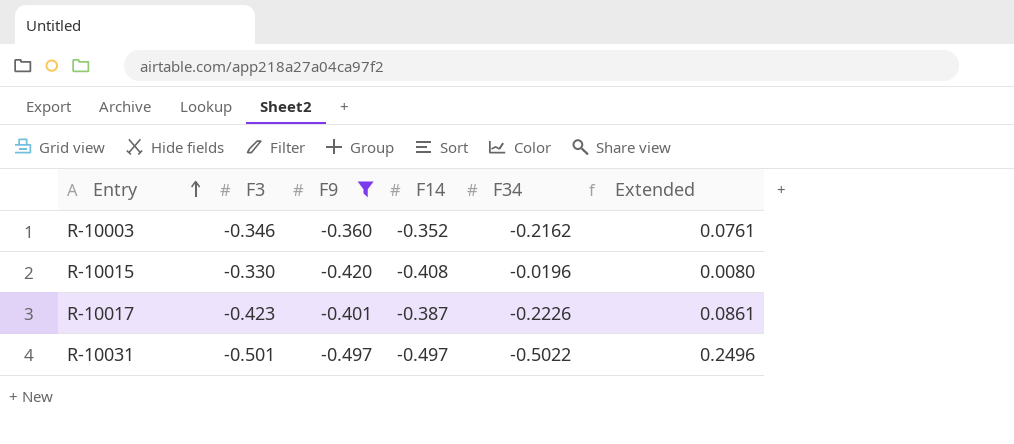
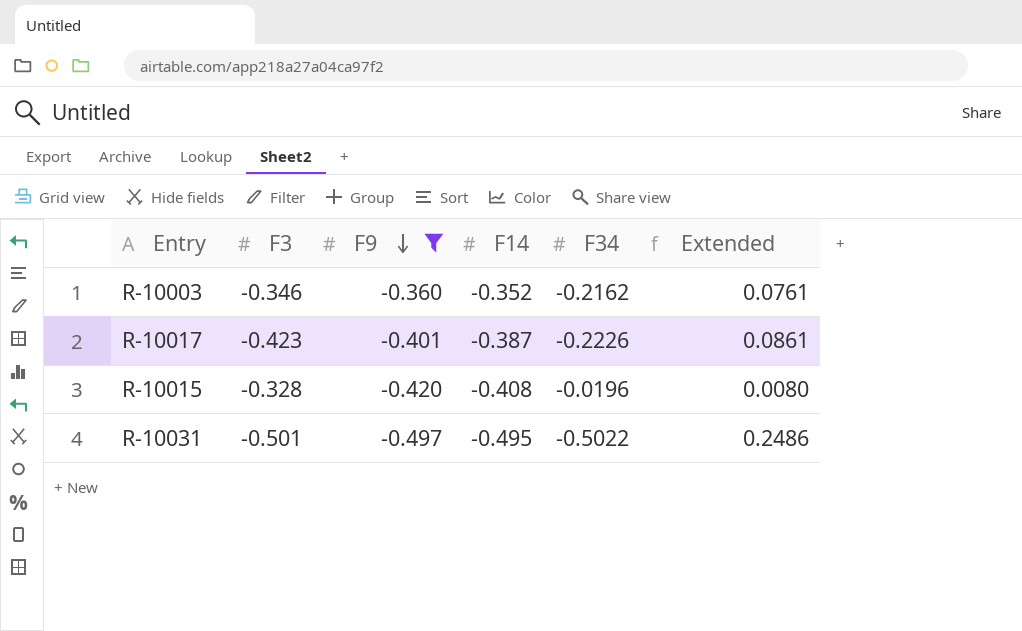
row order: Entry ascending -> F9 descending
R-10015 | F3: -0.330 -> -0.328
R-10031 | F14: -0.497 -> -0.495
R-10031 | Extended: 0.2496 -> 0.2486

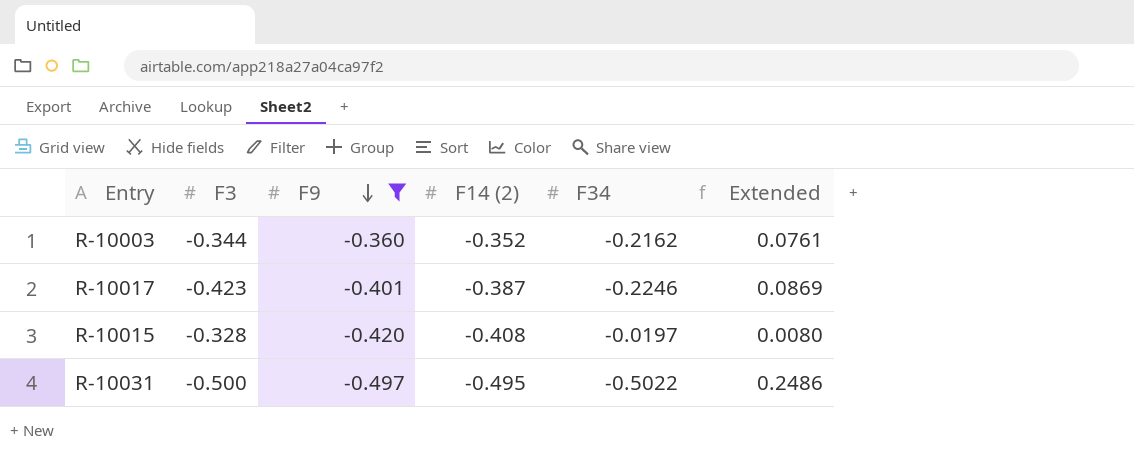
column name: F14 -> F14 (2)
R-10003 | F3: -0.346 -> -0.344
R-10017 | F34: -0.2226 -> -0.2246
R-10017 | Extended: 0.0861 -> 0.0869
R-10015 | F34: -0.0196 -> -0.0197
R-10031 | F3: -0.501 -> -0.500

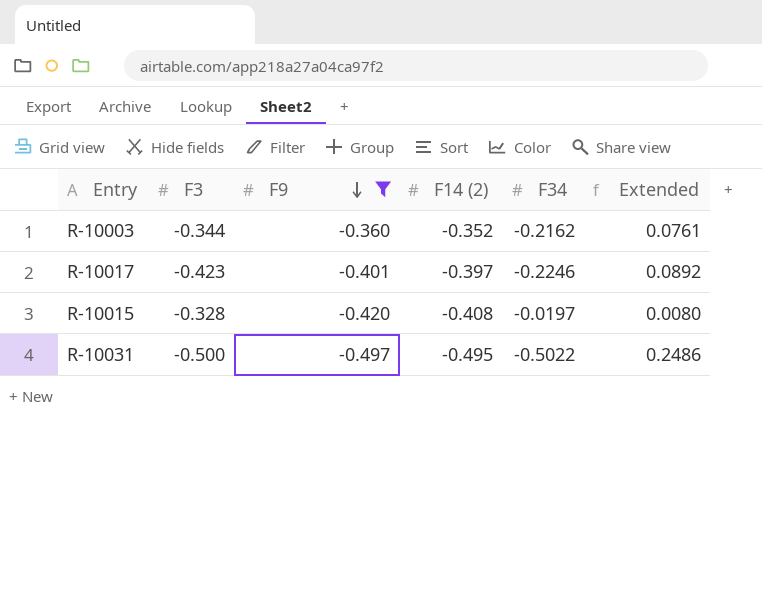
R-10017 | F14 (2): -0.387 -> -0.397
R-10017 | Extended: 0.0869 -> 0.0892

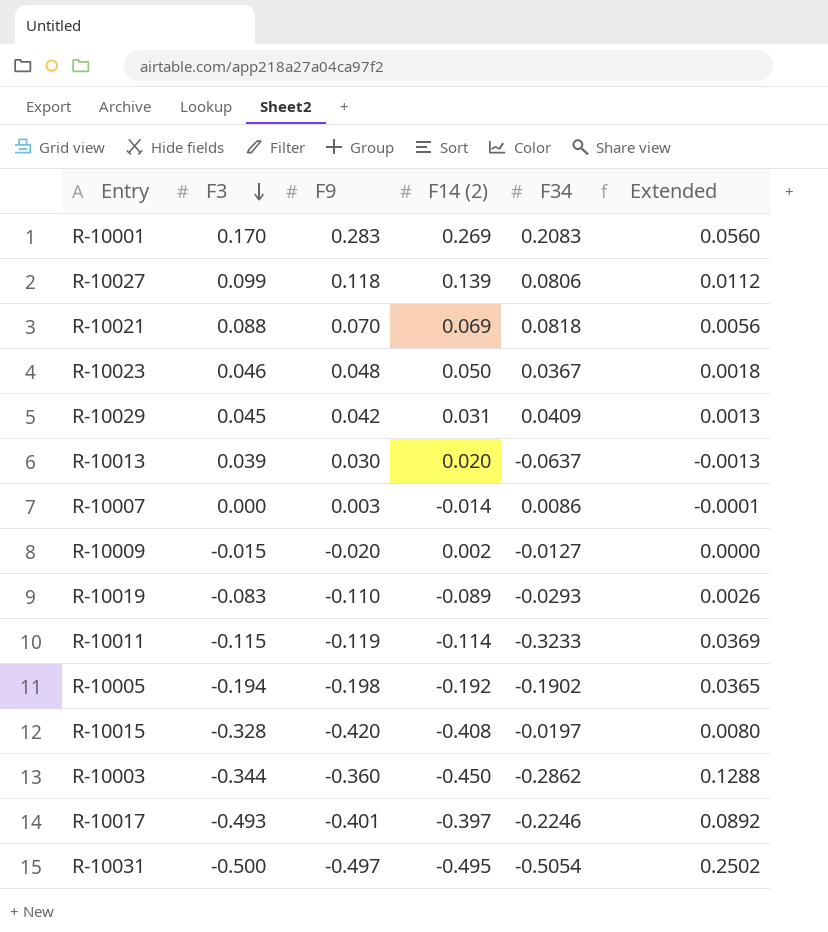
filter: F9 <= -0.360 -> none
row order: F9 descending -> F3 descending
R-10003 | F14 (2): -0.352 -> -0.450
R-10003 | F34: -0.2162 -> -0.2862
R-10003 | Extended: 0.0761 -> 0.1288
R-10017 | F3: -0.423 -> -0.493
R-10031 | F34: -0.5022 -> -0.5054
R-10031 | Extended: 0.2486 -> 0.2502

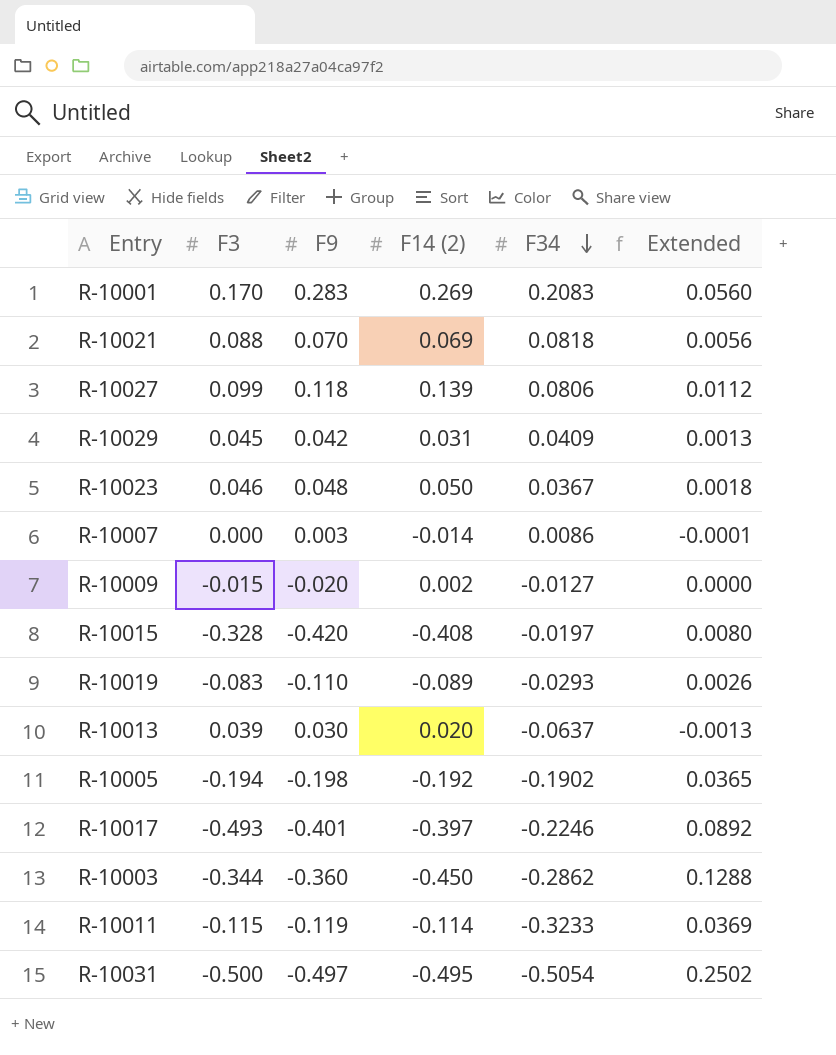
row order: F3 descending -> F34 descending

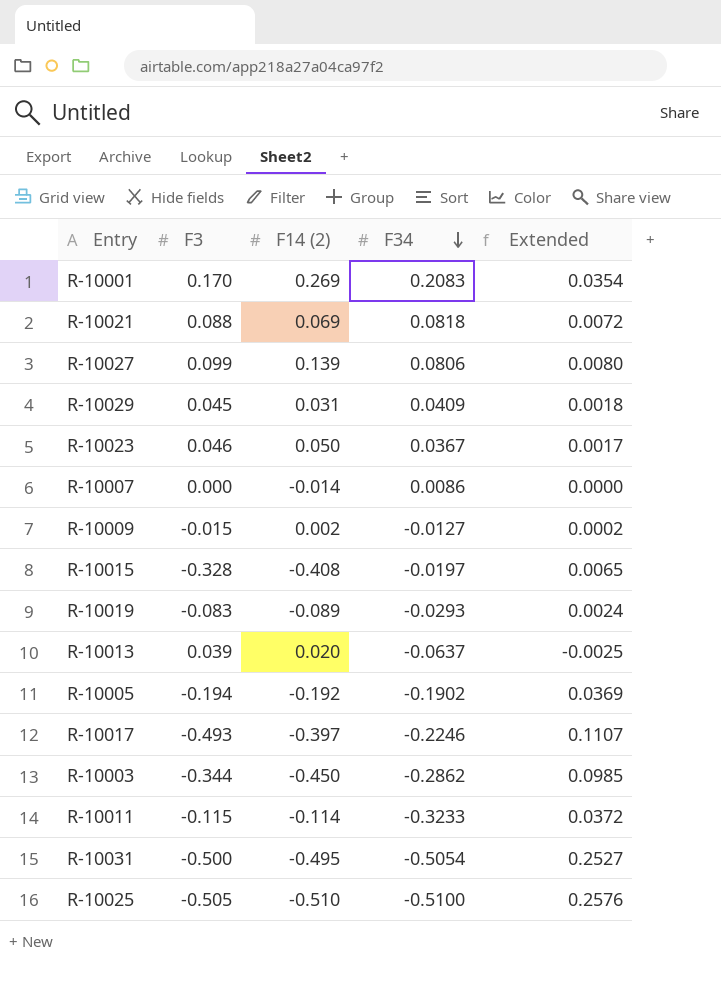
column F9 | position: 3 -> none
column Extended | formula: [F14 (2)] * [F34] -> [F3] * [F34]
row R-10025: none -> -0.505 | -0.510 | -0.5100 | 0.2576

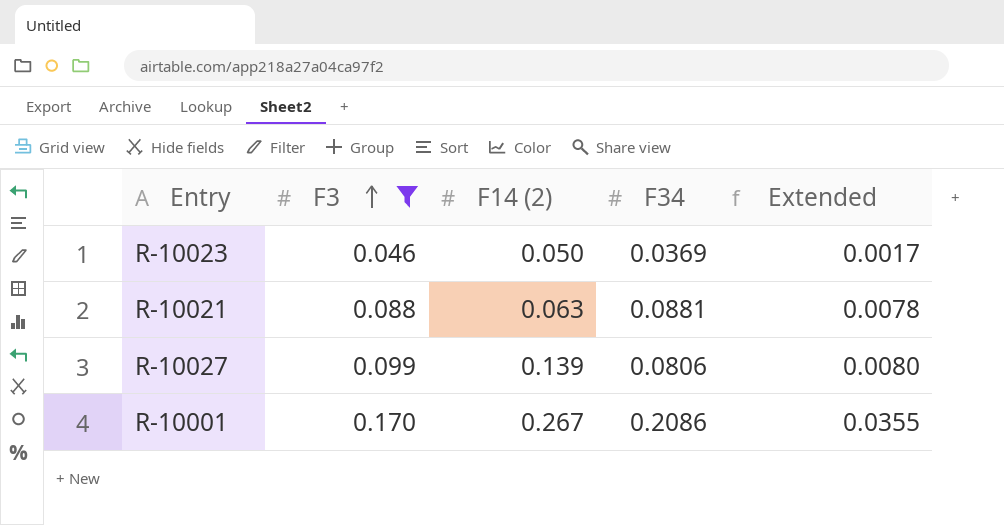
filter: none -> F3 >= 0.046
row order: F34 descending -> F3 ascending
R-10023 | F34: 0.0367 -> 0.0369
R-10021 | F14 (2): 0.069 -> 0.063
R-10021 | F34: 0.0818 -> 0.0881
R-10021 | Extended: 0.0072 -> 0.0078
R-10001 | F14 (2): 0.269 -> 0.267
R-10001 | F34: 0.2083 -> 0.2086
R-10001 | Extended: 0.0354 -> 0.0355

